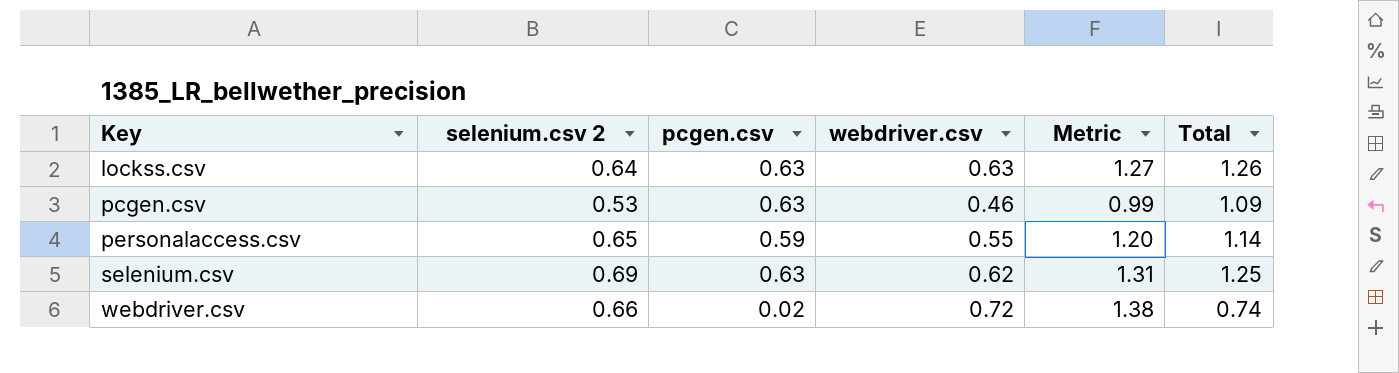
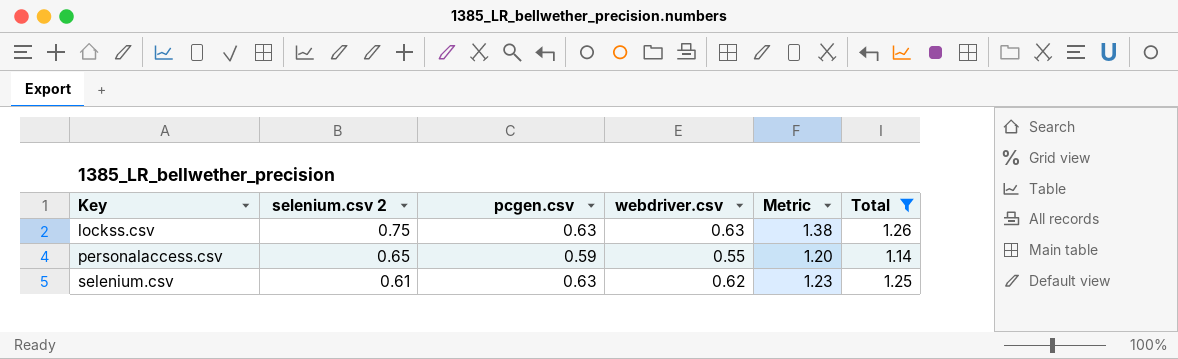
filter: none -> Total >= 1.14
lockss.csv | selenium.csv 2: 0.64 -> 0.75
lockss.csv | Metric: 1.27 -> 1.38
selenium.csv | selenium.csv 2: 0.69 -> 0.61
selenium.csv | Metric: 1.31 -> 1.23

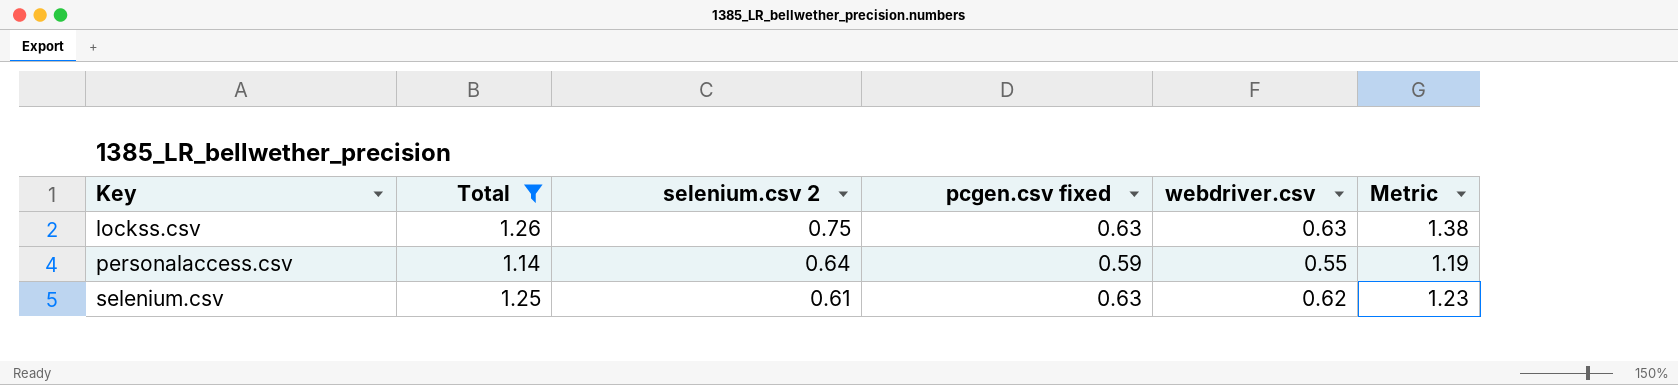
column Total | position: 6 -> 2
column name: pcgen.csv -> pcgen.csv fixed
personalaccess.csv | selenium.csv 2: 0.65 -> 0.64
personalaccess.csv | Metric: 1.20 -> 1.19

